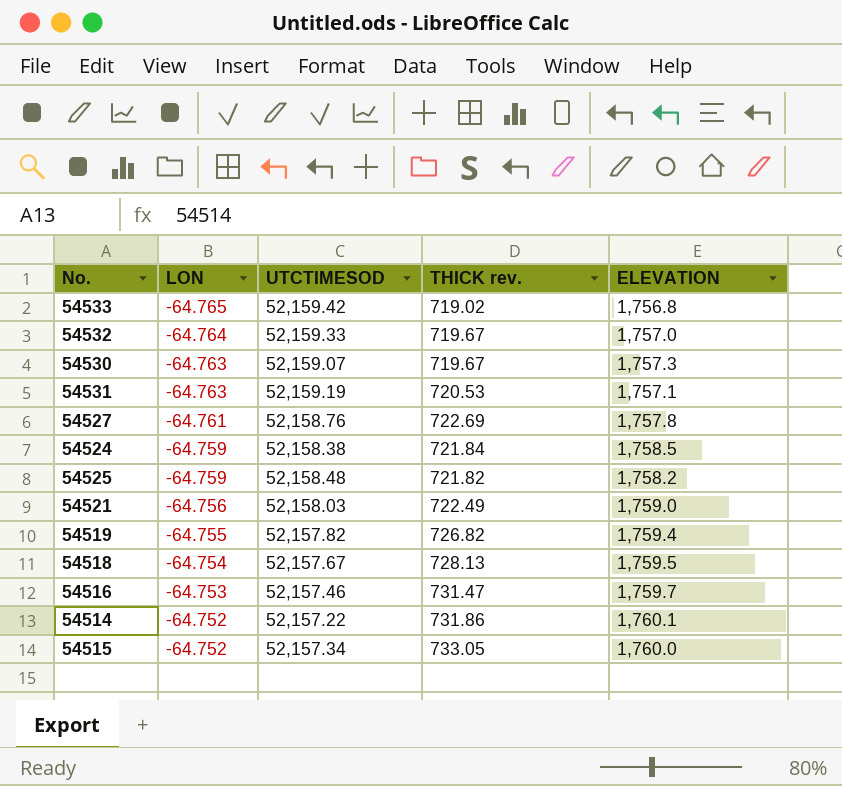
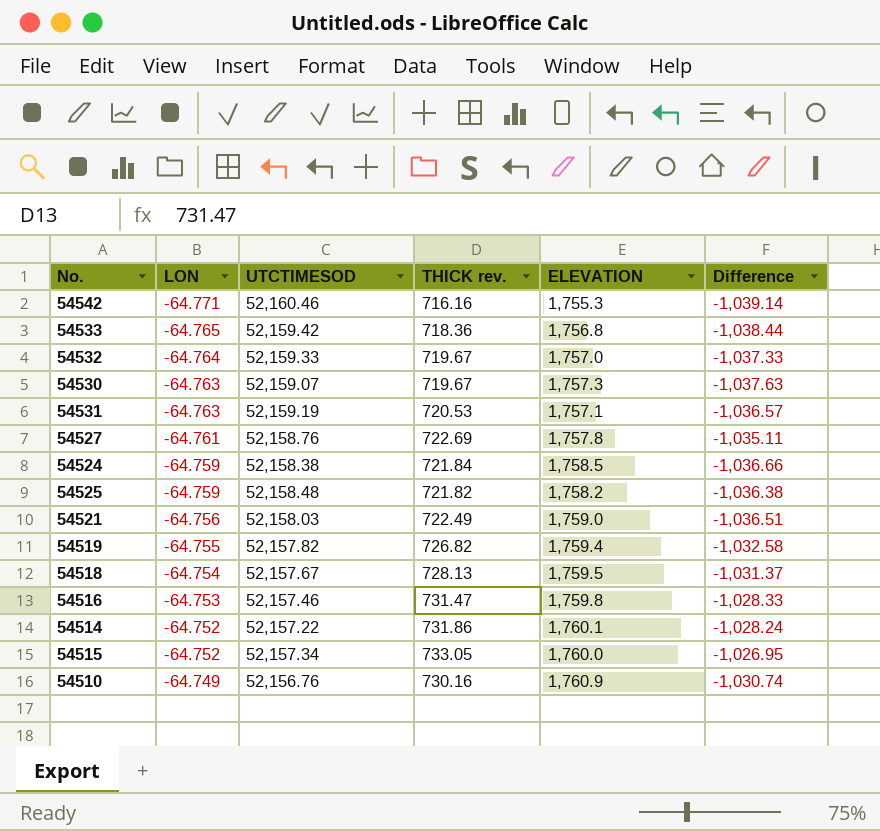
column Difference | formula: none -> [THICK rev.] - [ELEVATION]
row 54542: none -> -64.771 | 52,160.46 | 716.16 | 1,755.3 | -1,039.14
54533 | THICK rev.: 719.02 -> 718.36
54516 | ELEVATION: 1,759.7 -> 1,759.8
row 54510: none -> -64.749 | 52,156.76 | 730.16 | 1,760.9 | -1,030.74

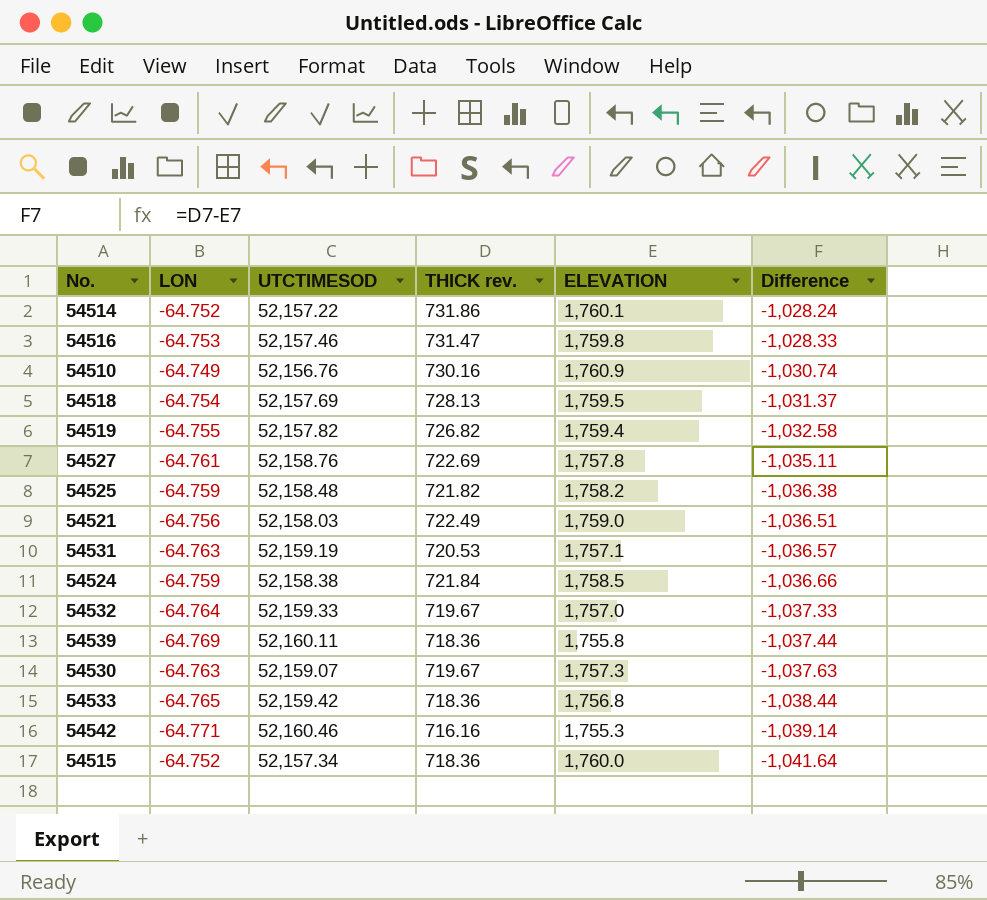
row order: LON ascending -> Difference descending
54518 | UTCTIMESOD: 52,157.67 -> 52,157.69
row 54539: none -> -64.769 | 52,160.11 | 718.36 | 1,755.8 | -1,037.44
54515 | THICK rev.: 733.05 -> 718.36
54515 | Difference: -1,026.95 -> -1,041.64

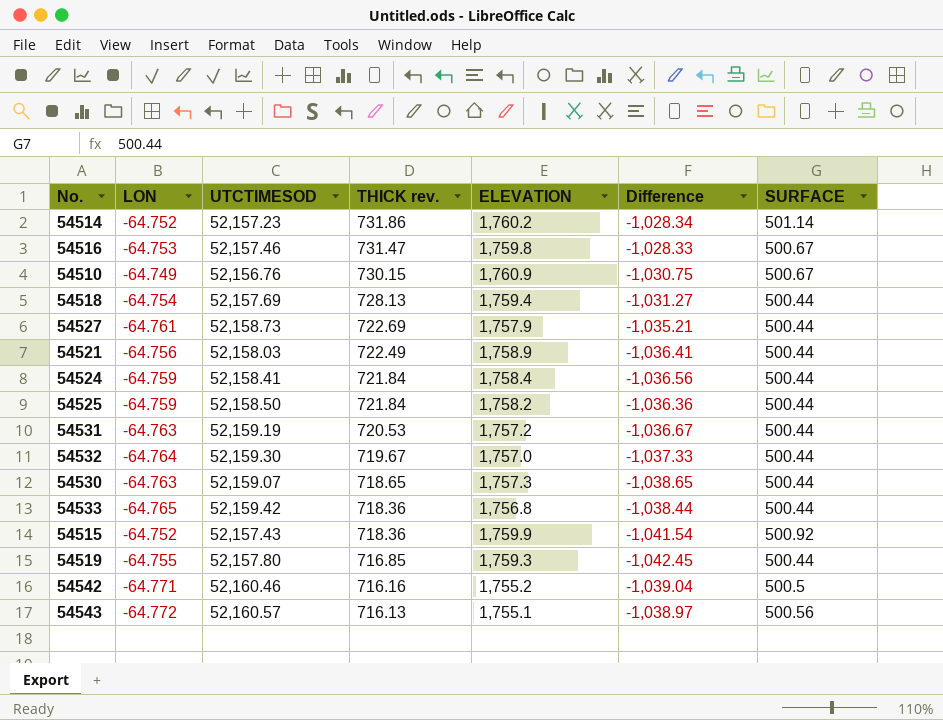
row order: Difference descending -> THICK rev. descending
column SURFACE | position: none -> 7
row 54539: -64.769 | 52,160.11 | 718.36 | 1,755.8 | -1,037.44 -> none
54514 | UTCTIMESOD: 52,157.22 -> 52,157.23
54514 | ELEVATION: 1,760.1 -> 1,760.2
54514 | Difference: -1,028.24 -> -1,028.34
54510 | THICK rev.: 730.16 -> 730.15
54510 | Difference: -1,030.74 -> -1,030.75
54518 | ELEVATION: 1,759.5 -> 1,759.4
54518 | Difference: -1,031.37 -> -1,031.27
54527 | UTCTIMESOD: 52,158.76 -> 52,158.73
54527 | ELEVATION: 1,757.8 -> 1,757.9
54527 | Difference: -1,035.11 -> -1,035.21
54521 | ELEVATION: 1,759.0 -> 1,758.9
54521 | Difference: -1,036.51 -> -1,036.41
54524 | UTCTIMESOD: 52,158.38 -> 52,158.41
54524 | ELEVATION: 1,758.5 -> 1,758.4
54524 | Difference: -1,036.66 -> -1,036.56
54525 | UTCTIMESOD: 52,158.48 -> 52,158.50
54525 | THICK rev.: 721.82 -> 721.84
54525 | Difference: -1,036.38 -> -1,036.36
54531 | ELEVATION: 1,757.1 -> 1,757.2
54531 | Difference: -1,036.57 -> -1,036.67
54532 | UTCTIMESOD: 52,159.33 -> 52,159.30
54530 | THICK rev.: 719.67 -> 718.65
54530 | Difference: -1,037.63 -> -1,038.65
54515 | UTCTIMESOD: 52,157.34 -> 52,157.43
54515 | ELEVATION: 1,760.0 -> 1,759.9
54515 | Difference: -1,041.64 -> -1,041.54
54519 | UTCTIMESOD: 52,157.82 -> 52,157.80
54519 | THICK rev.: 726.82 -> 716.85
54519 | ELEVATION: 1,759.4 -> 1,759.3
54519 | Difference: -1,032.58 -> -1,042.45
54542 | ELEVATION: 1,755.3 -> 1,755.2
54542 | Difference: -1,039.14 -> -1,039.04
row 54543: none -> -64.772 | 52,160.57 | 716.13 | 1,755.1 | -1,038.97 | 500.56

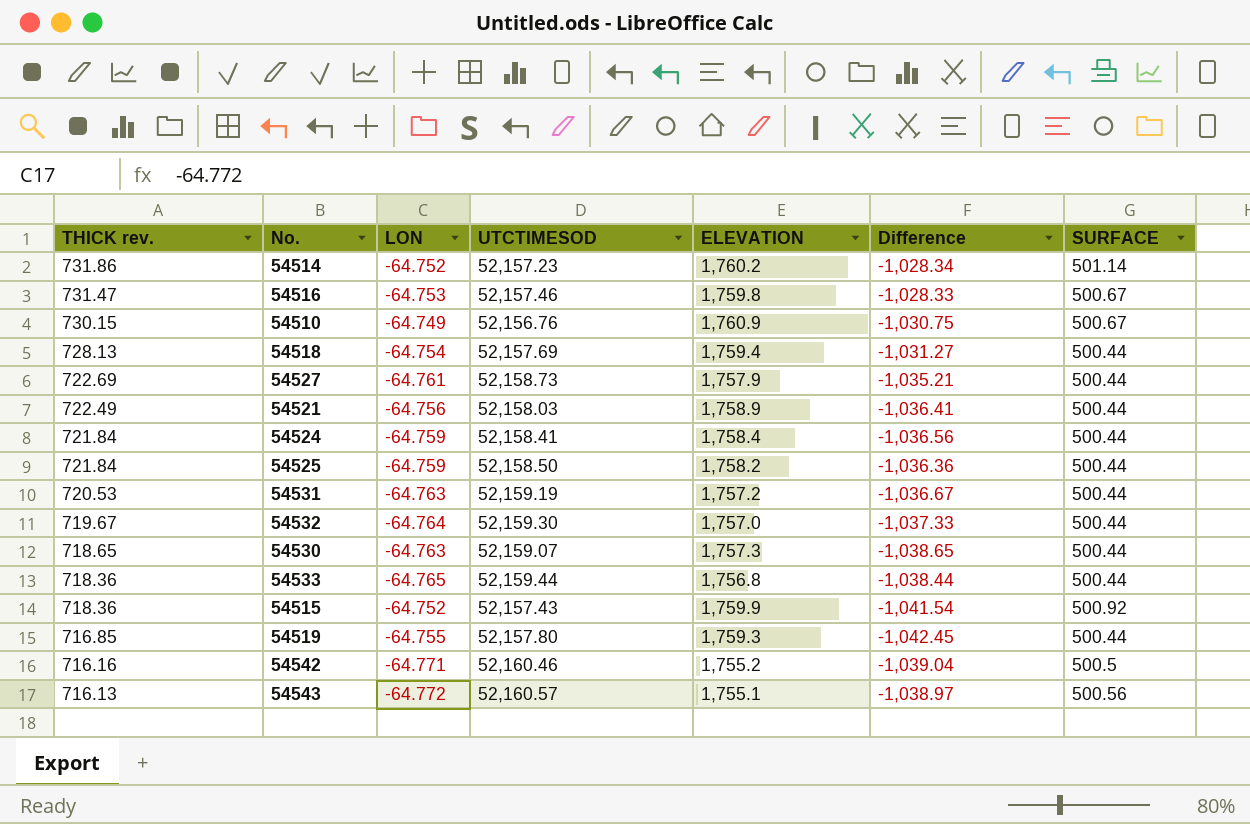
column THICK rev. | position: 4 -> 1
54533 | UTCTIMESOD: 52,159.42 -> 52,159.44

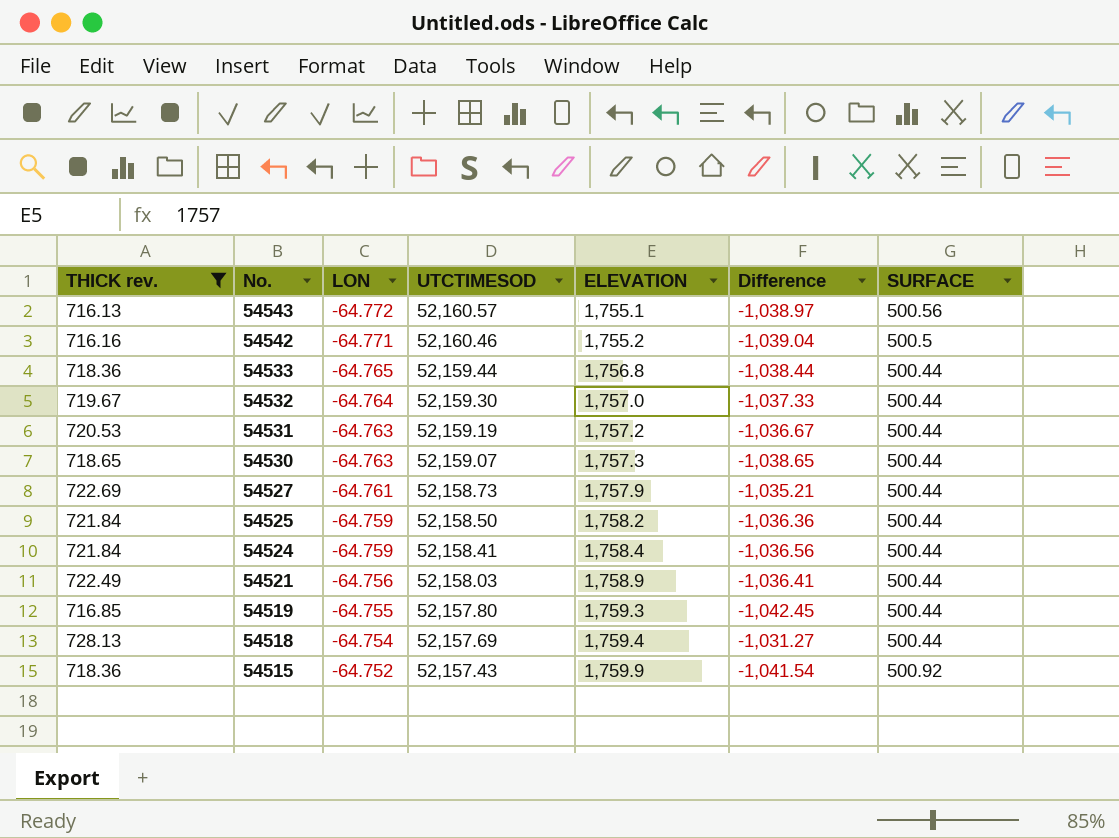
filter: none -> THICK rev. <= 728.13
row order: THICK rev. descending -> No. descending

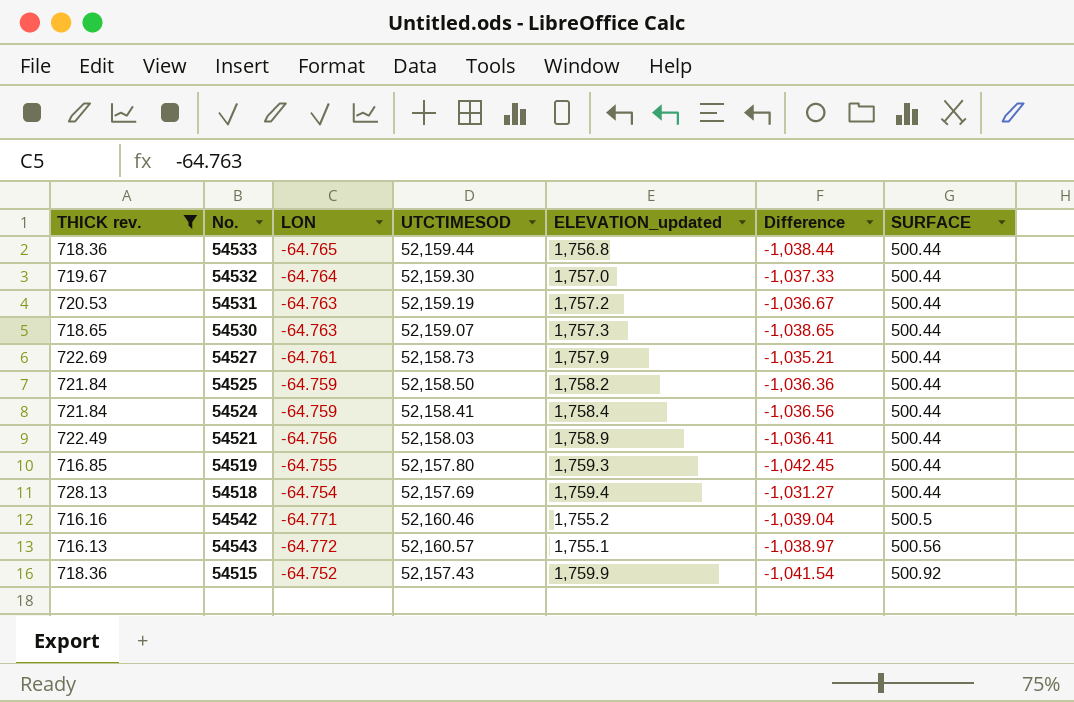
row order: No. descending -> SURFACE ascending
column name: ELEVATION -> ELEVATION_updated

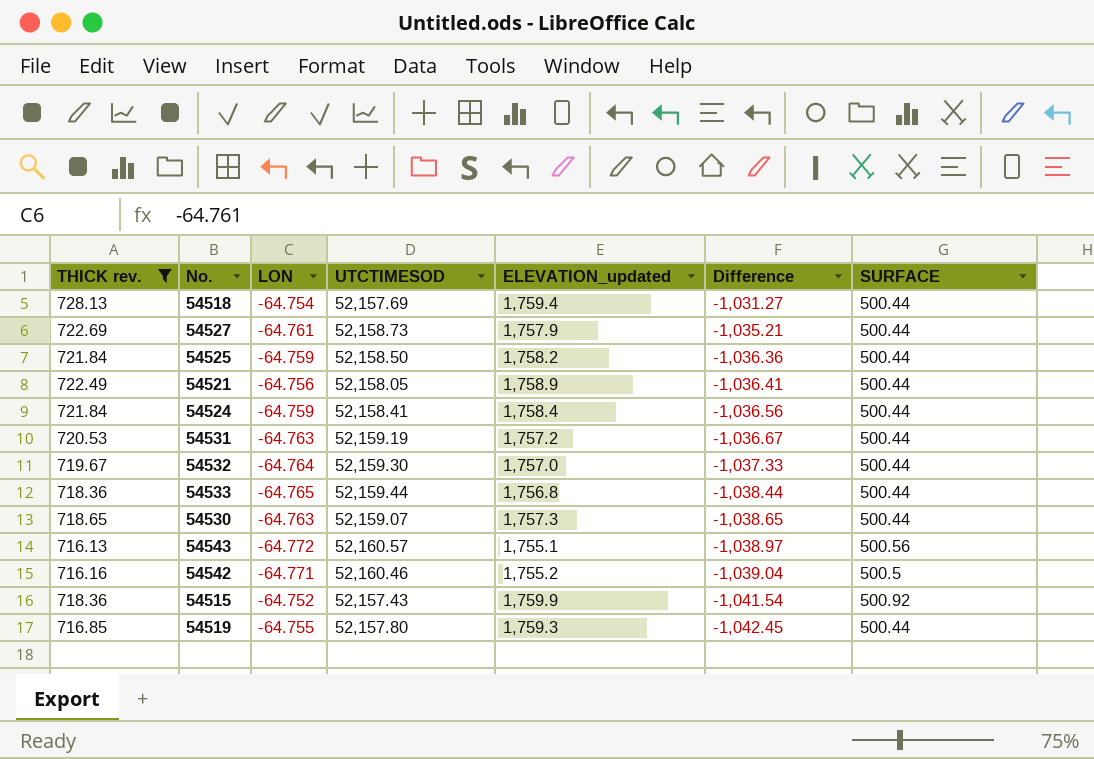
row order: SURFACE ascending -> Difference descending
54521 | UTCTIMESOD: 52,158.03 -> 52,158.05

